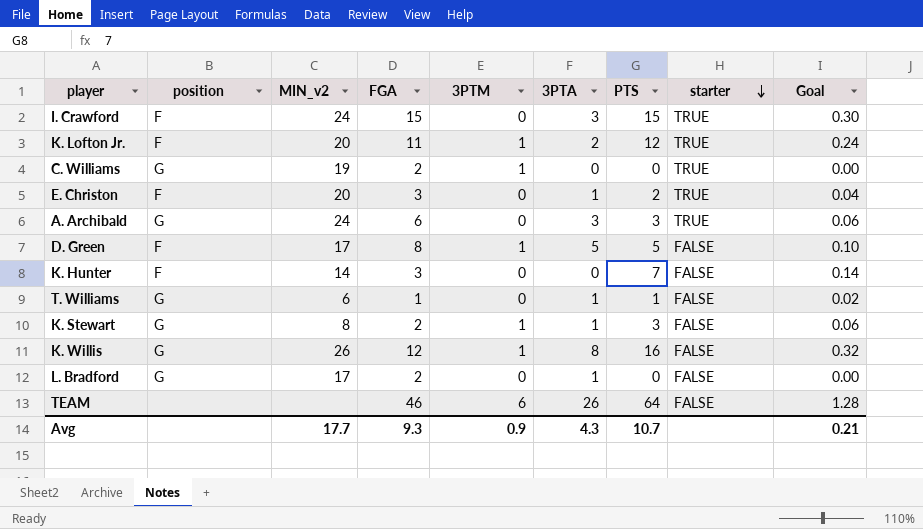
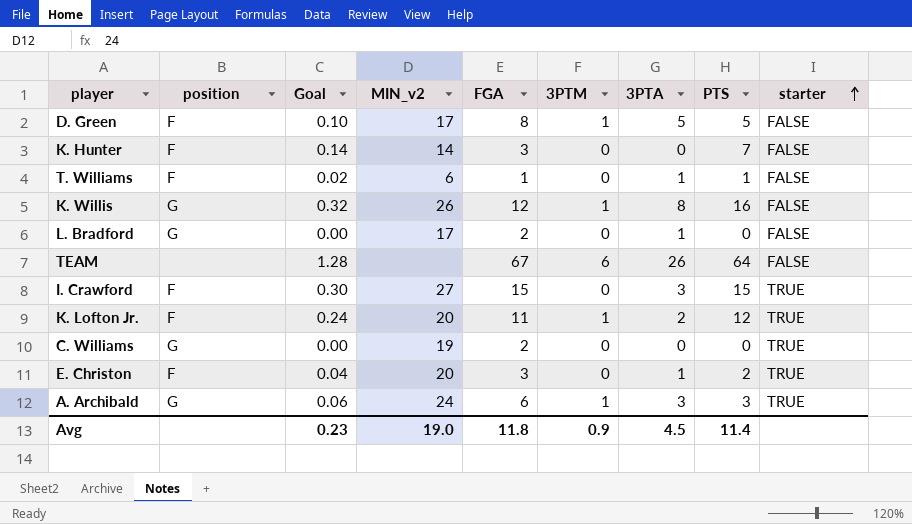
row order: starter descending -> starter ascending
column Goal | position: 9 -> 3
row K. Stewart: G | 8 | 2 | 1 | 1 | 3 | FALSE | 0.06 -> none
T. Williams | position: G -> F
TEAM | FGA: 46 -> 67
I. Crawford | MIN_v2: 24 -> 27
C. Williams | 3PTM: 1 -> 0
A. Archibald | 3PTM: 0 -> 1
Avg | Goal: 0.21 -> 0.23
Avg | MIN_v2: 17.7 -> 19.0
Avg | FGA: 9.3 -> 11.8
Avg | 3PTA: 4.3 -> 4.5
Avg | PTS: 10.7 -> 11.4

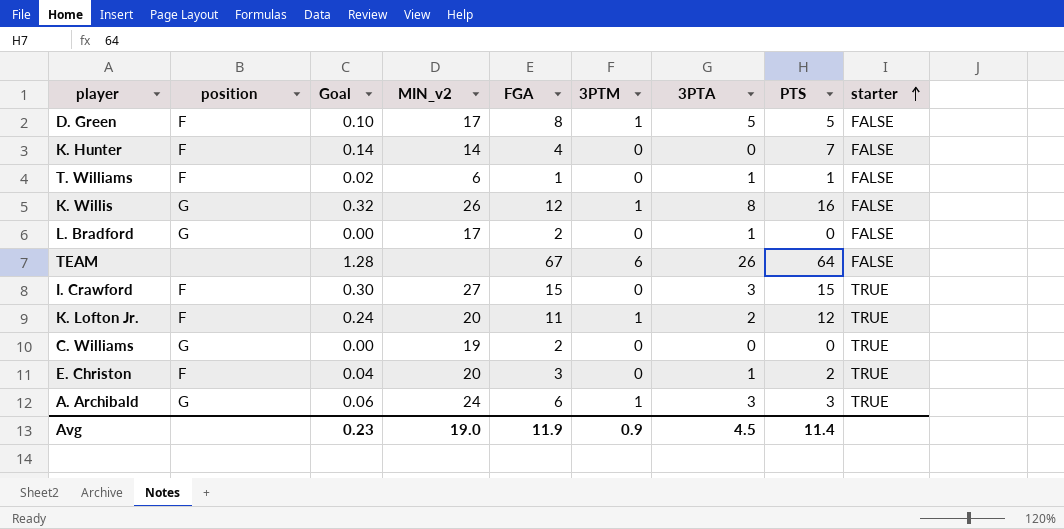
K. Hunter | FGA: 3 -> 4
Avg | FGA: 11.8 -> 11.9

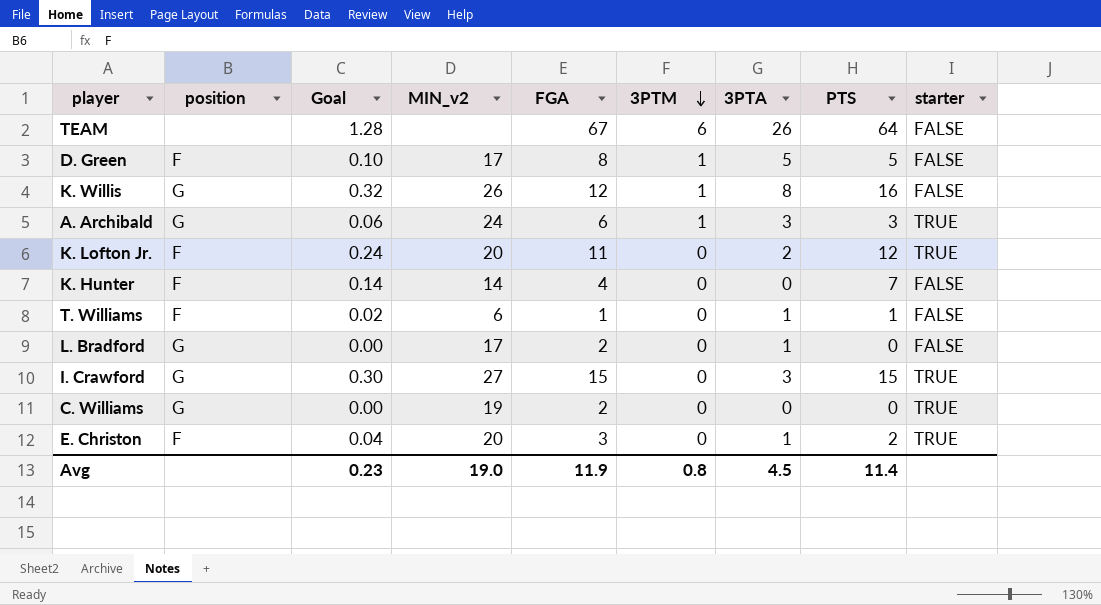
row order: starter ascending -> 3PTM descending
K. Lofton Jr. | 3PTM: 1 -> 0
I. Crawford | position: F -> G
Avg | 3PTM: 0.9 -> 0.8

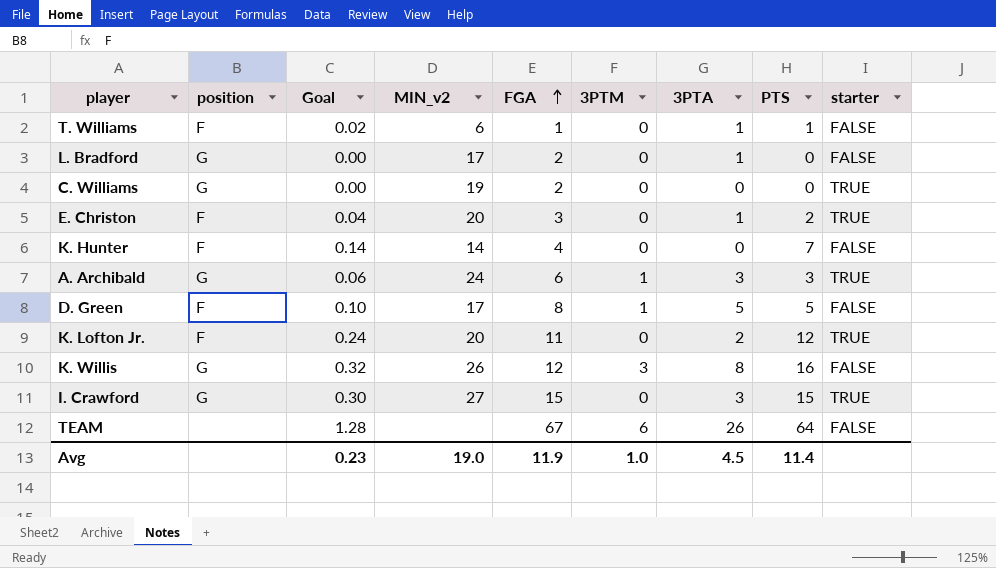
row order: 3PTM descending -> FGA ascending
K. Willis | 3PTM: 1 -> 3
Avg | 3PTM: 0.8 -> 1.0

